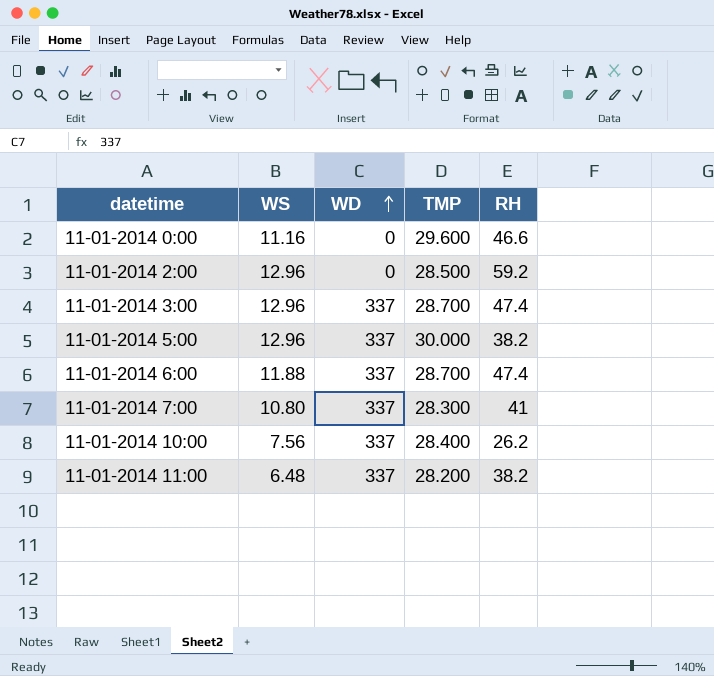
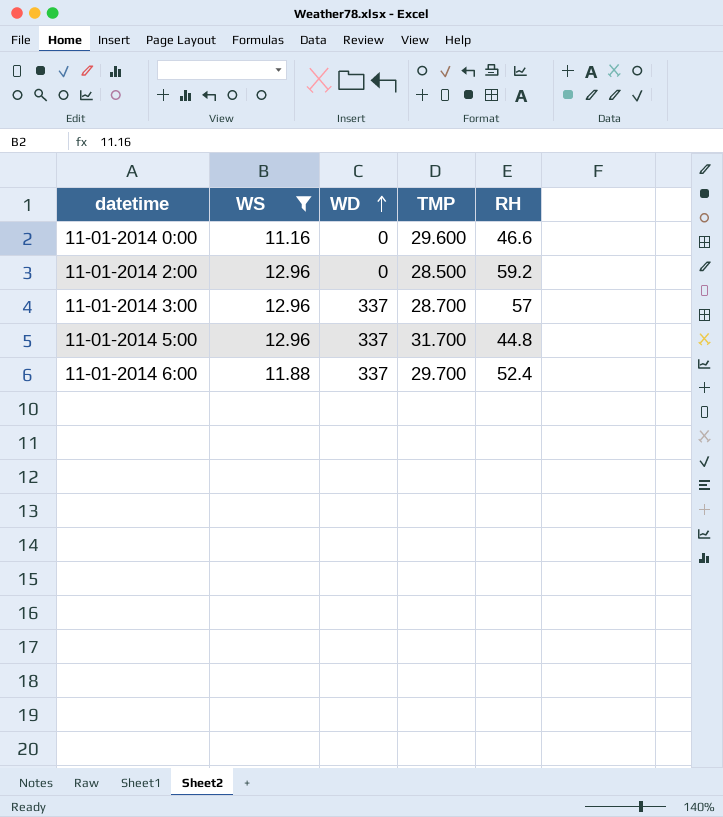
filter: none -> WS >= 11.16
11-01-2014 3:00 | RH: 47.4 -> 57
11-01-2014 5:00 | TMP: 30.000 -> 31.700
11-01-2014 5:00 | RH: 38.2 -> 44.8
11-01-2014 6:00 | TMP: 28.700 -> 29.700
11-01-2014 6:00 | RH: 47.4 -> 52.4

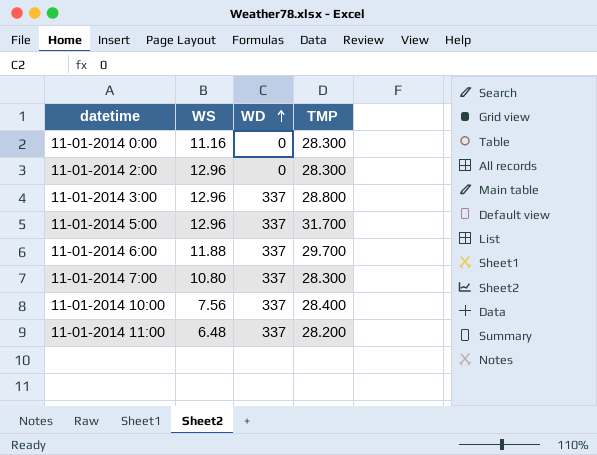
filter: WS >= 11.16 -> none
column RH | position: 5 -> none
11-01-2014 0:00 | TMP: 29.600 -> 28.300
11-01-2014 2:00 | TMP: 28.500 -> 28.300
11-01-2014 3:00 | TMP: 28.700 -> 28.800

